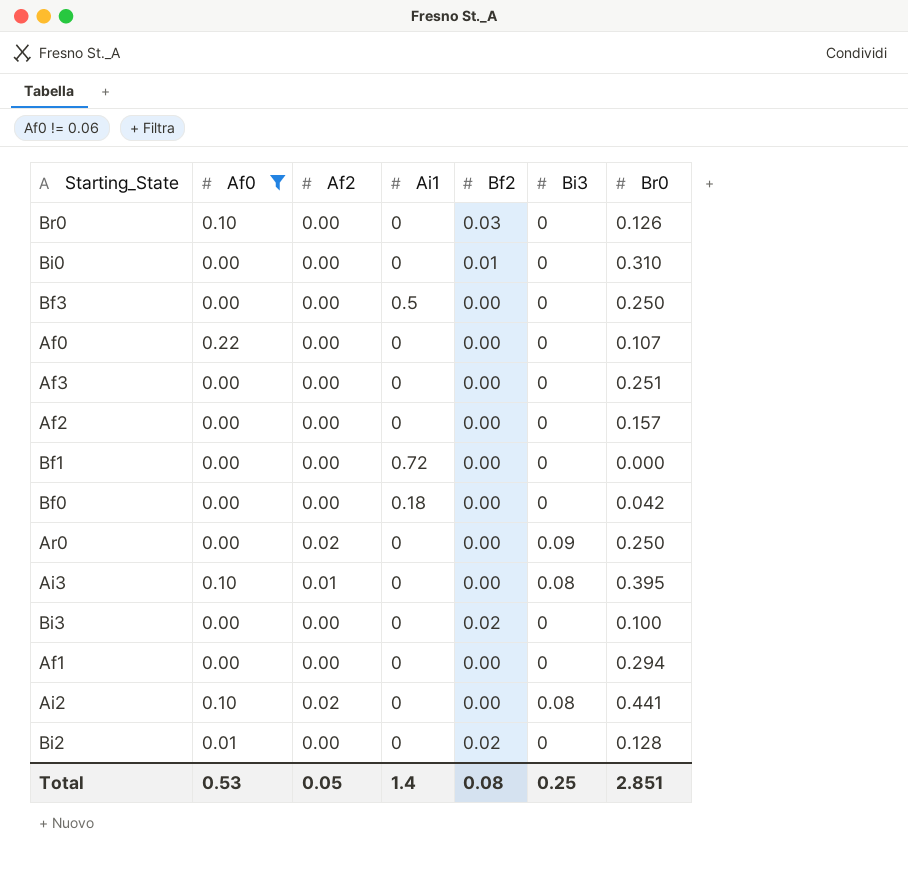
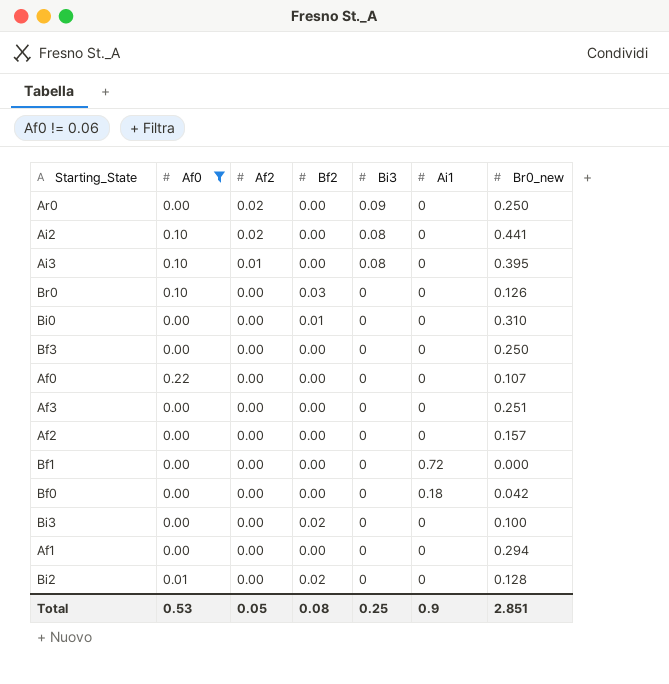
row order: none -> Af2 descending
column Ai1 | position: 4 -> 6
column name: Br0 -> Br0_new
Bf3 | Ai1: 0.5 -> 0
Total | Ai1: 1.4 -> 0.9

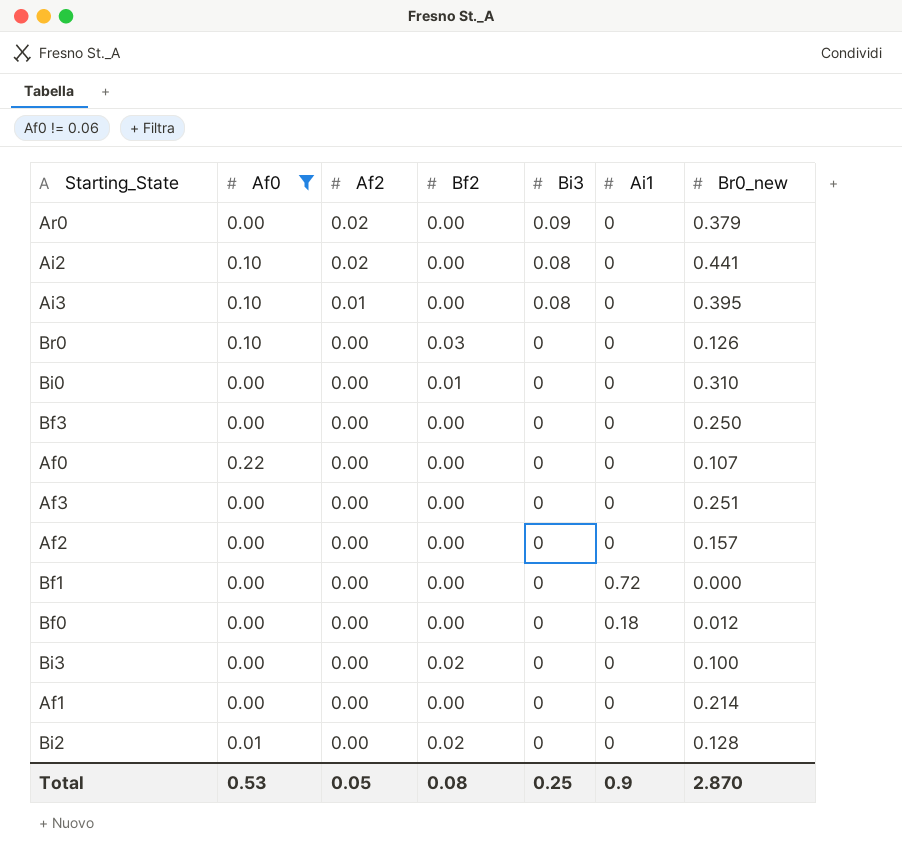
Ar0 | Br0_new: 0.250 -> 0.379
Bf0 | Br0_new: 0.042 -> 0.012
Af1 | Br0_new: 0.294 -> 0.214
Total | Br0_new: 2.851 -> 2.870

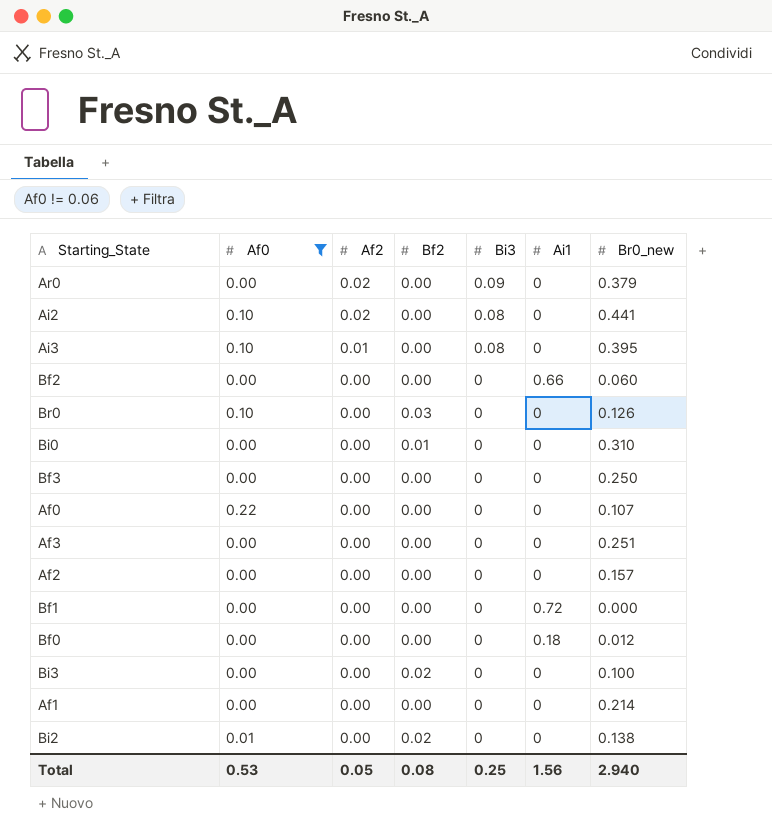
row Bf2: none -> 0.00 | 0.00 | 0.00 | 0 | 0.66 | 0.060
Bi2 | Br0_new: 0.128 -> 0.138
Total | Ai1: 0.9 -> 1.56
Total | Br0_new: 2.870 -> 2.940

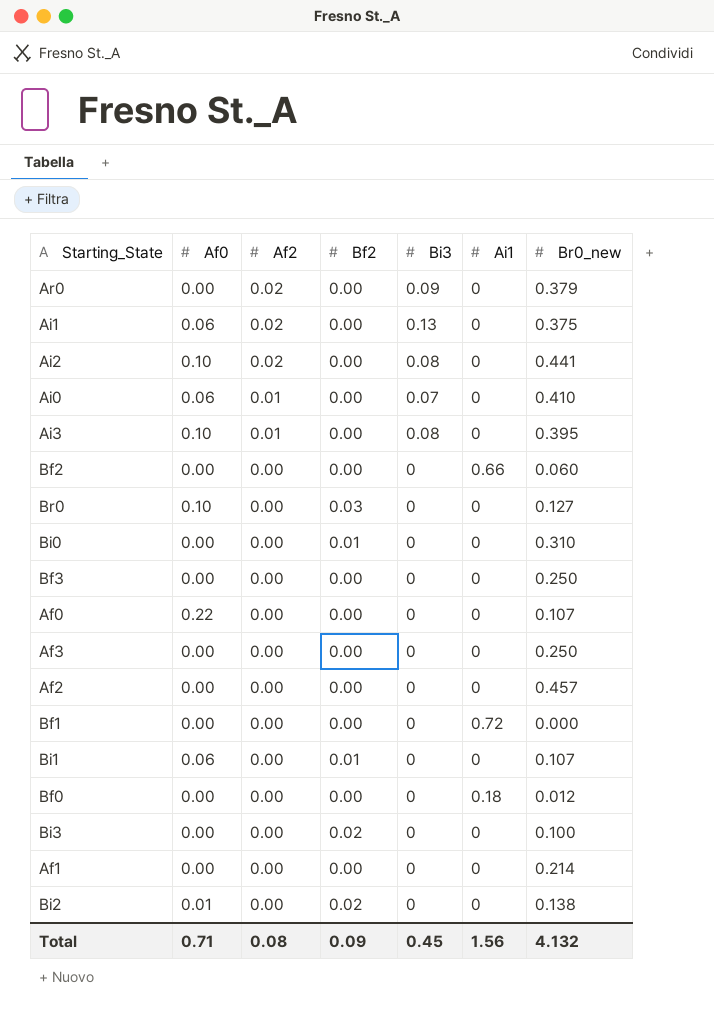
filter: Af0 != 0.06 -> none
Br0 | Br0_new: 0.126 -> 0.127
Af3 | Br0_new: 0.251 -> 0.250
Af2 | Br0_new: 0.157 -> 0.457
Total | Af0: 0.53 -> 0.71
Total | Af2: 0.05 -> 0.08
Total | Bf2: 0.08 -> 0.09
Total | Bi3: 0.25 -> 0.45
Total | Br0_new: 2.940 -> 4.132

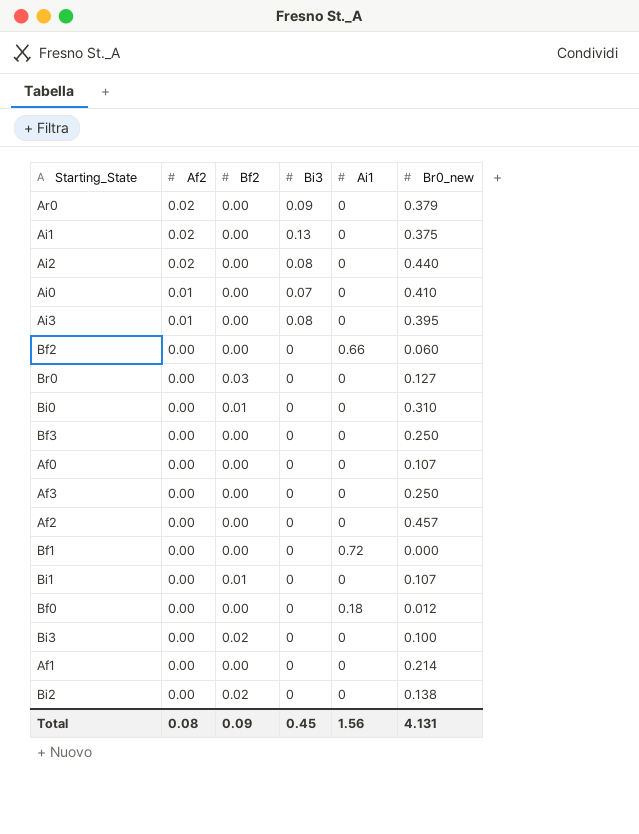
column Af0 | position: 2 -> none
Ai2 | Br0_new: 0.441 -> 0.440
Total | Br0_new: 4.132 -> 4.131

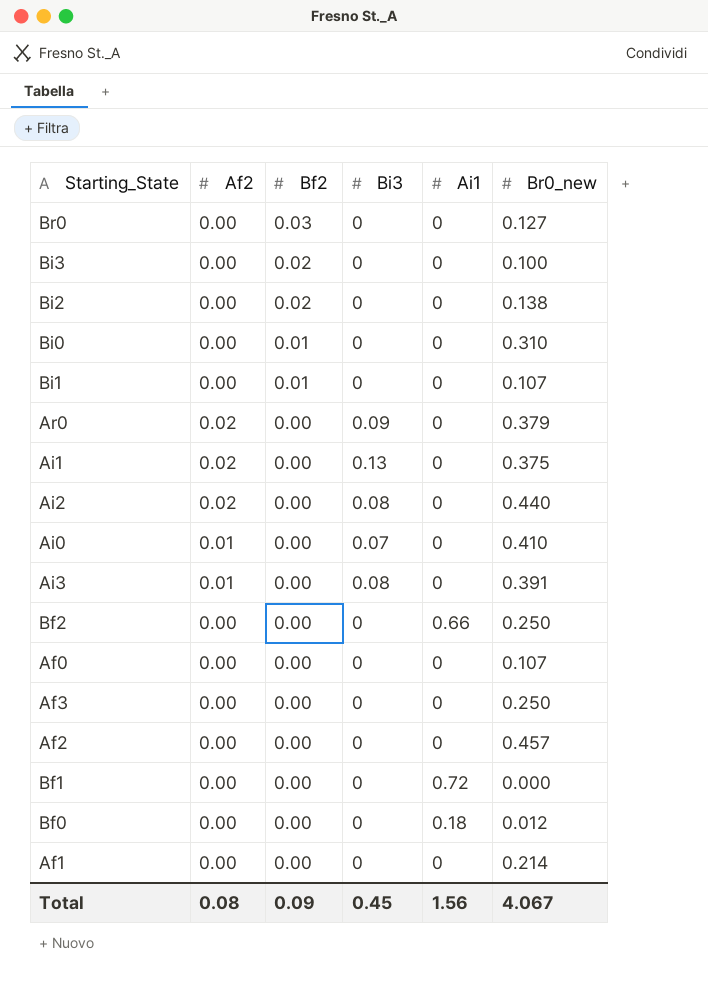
row order: Af2 descending -> Bf2 descending
row Bf3: 0.00 | 0.00 | 0 | 0 | 0.250 -> none
Ai3 | Br0_new: 0.395 -> 0.391
Bf2 | Br0_new: 0.060 -> 0.250
Total | Br0_new: 4.131 -> 4.067

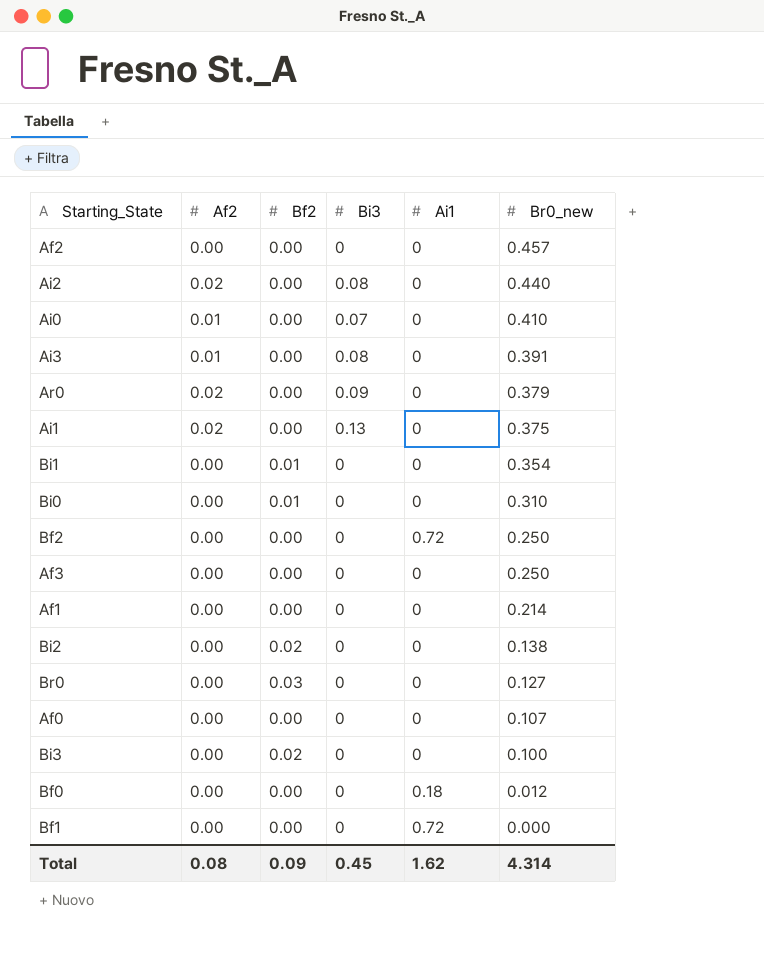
row order: Bf2 descending -> Br0_new descending
Bi1 | Br0_new: 0.107 -> 0.354
Bf2 | Ai1: 0.66 -> 0.72
Total | Ai1: 1.56 -> 1.62
Total | Br0_new: 4.067 -> 4.314

